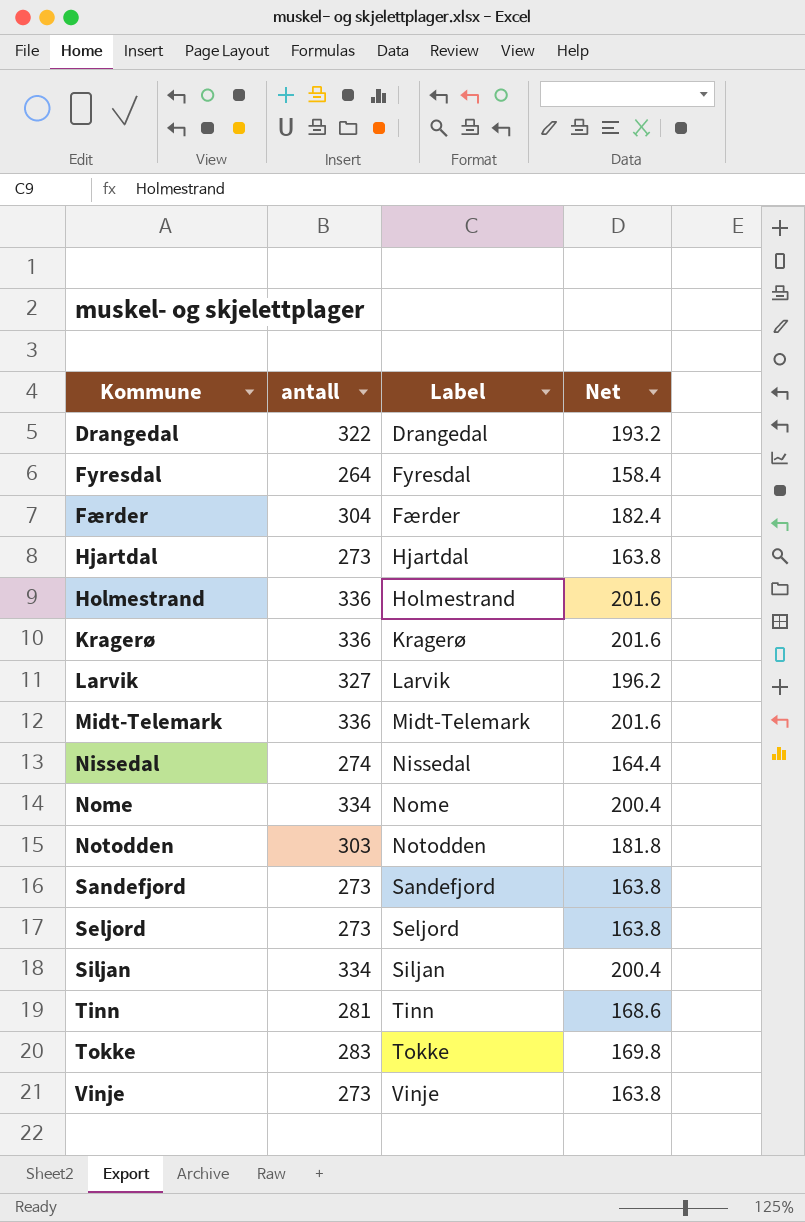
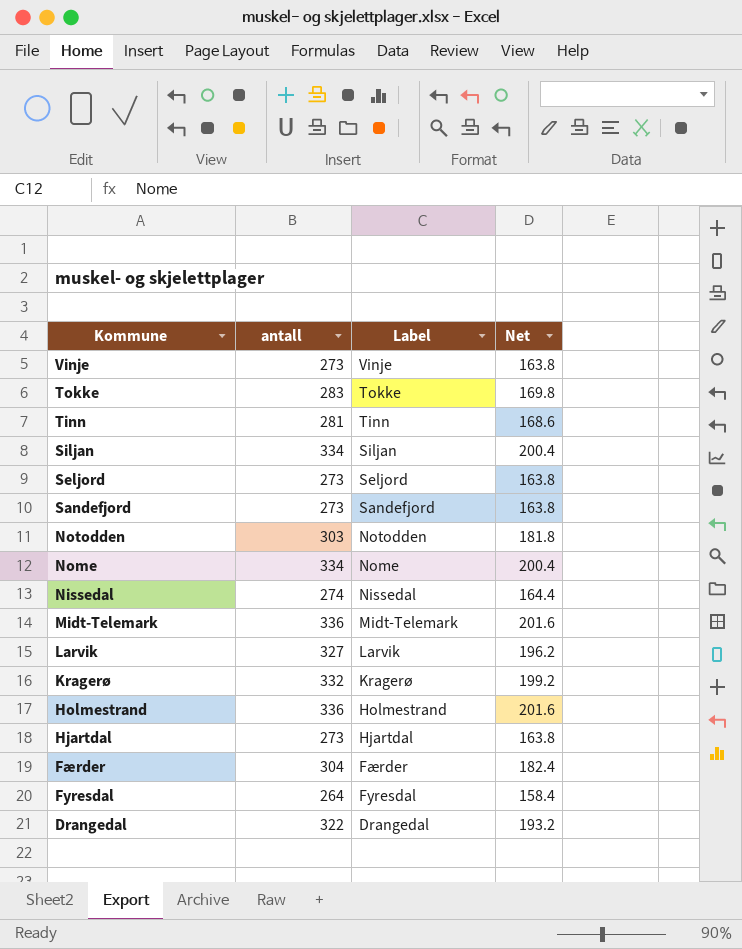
row order: Kommune ascending -> Kommune descending
Kragerø | antall: 336 -> 332
Kragerø | Net: 201.6 -> 199.2

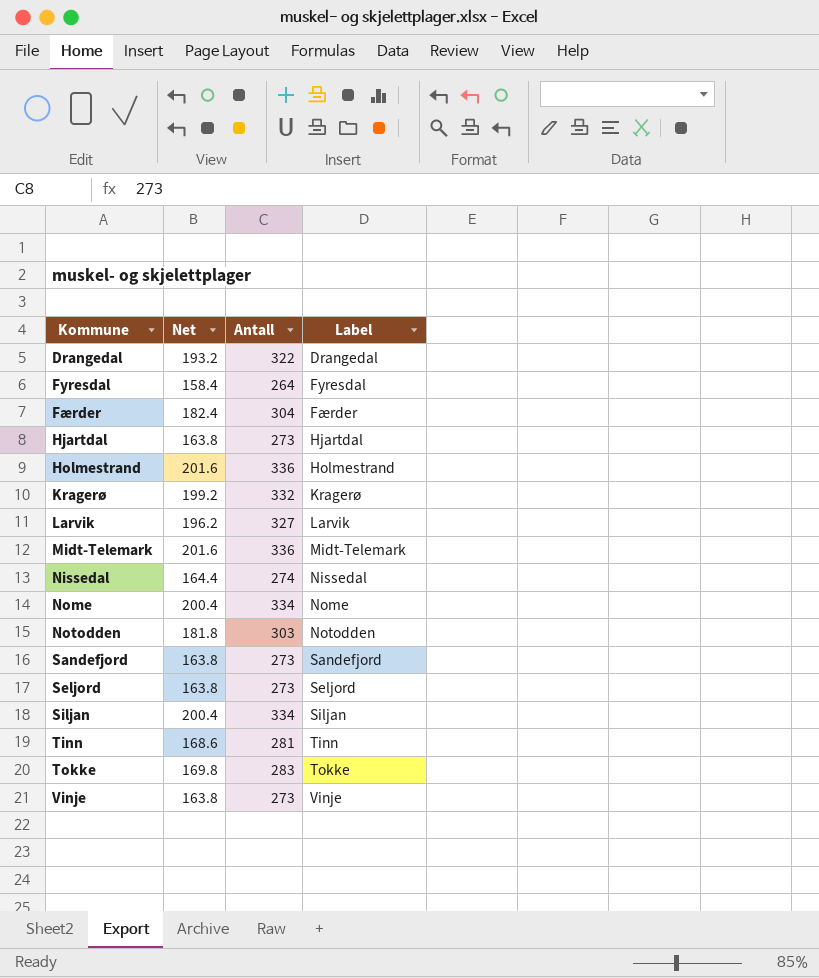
row order: Kommune descending -> Kommune ascending
column Net | position: 4 -> 2
column name: antall -> Antall

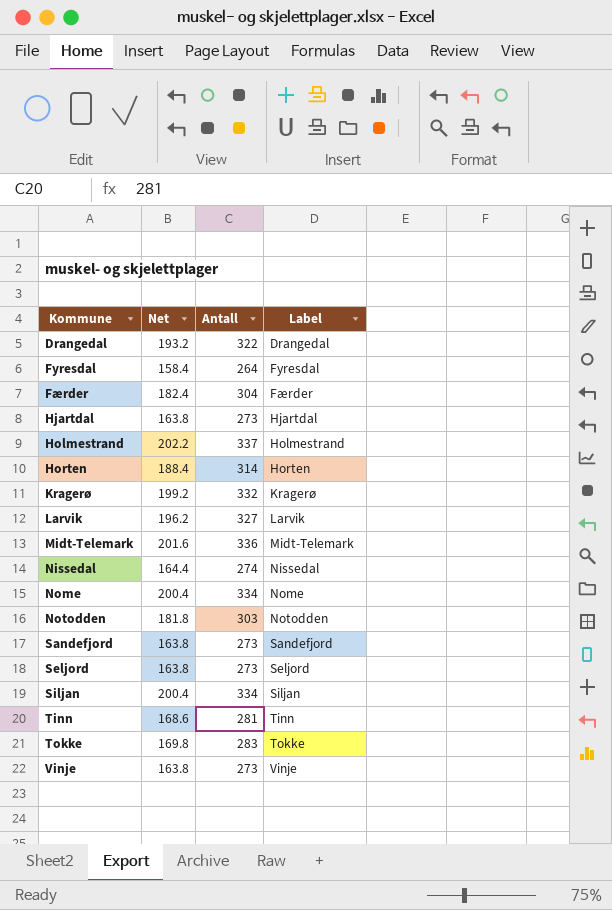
Holmestrand | Net: 201.6 -> 202.2
Holmestrand | Antall: 336 -> 337
row Horten: none -> 188.4 | 314 | Horten

